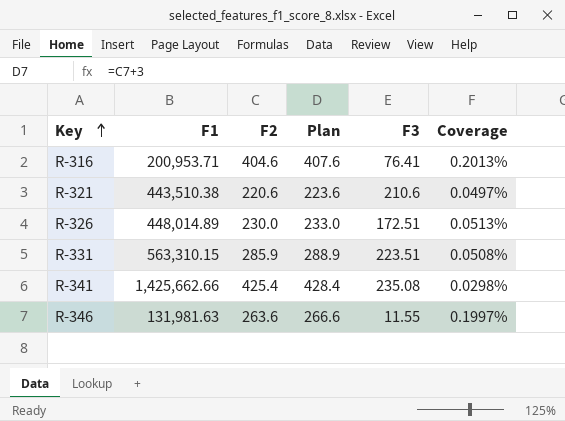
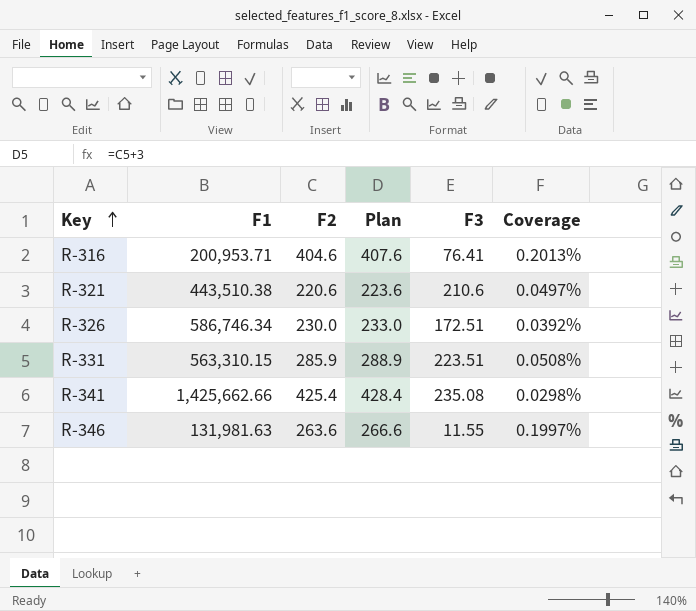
R-326 | F1: 448,014.89 -> 586,746.34
R-326 | Coverage: 0.0513% -> 0.0392%

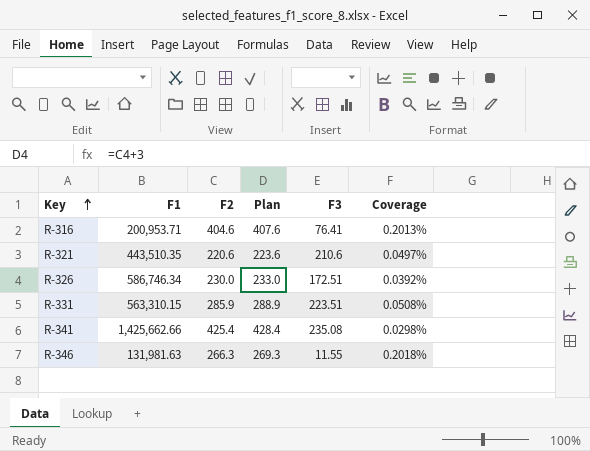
R-321 | F1: 443,510.38 -> 443,510.35
R-346 | F2: 263.6 -> 266.3
R-346 | Plan: 266.6 -> 269.3
R-346 | Coverage: 0.1997% -> 0.2018%

